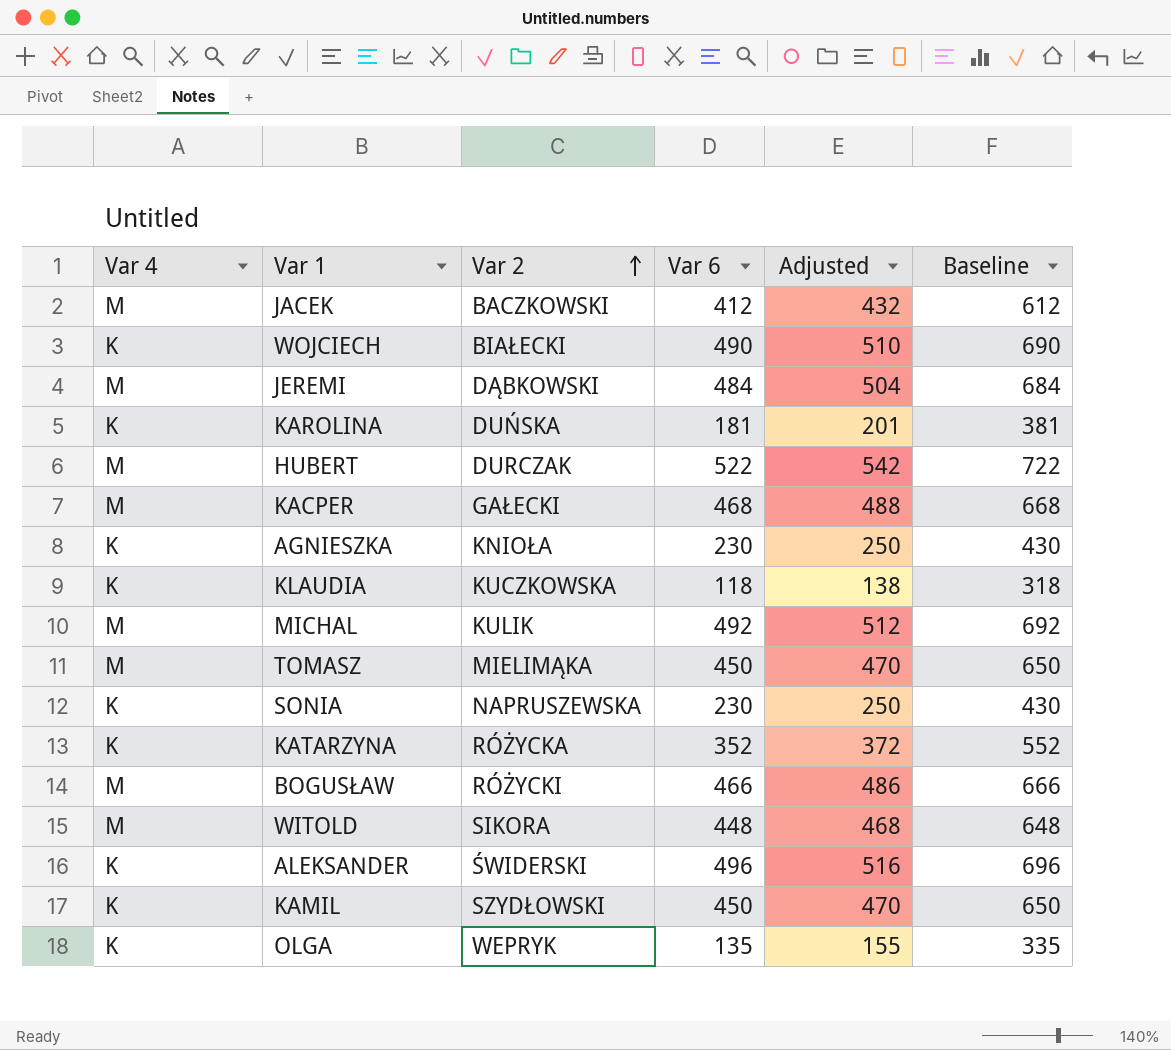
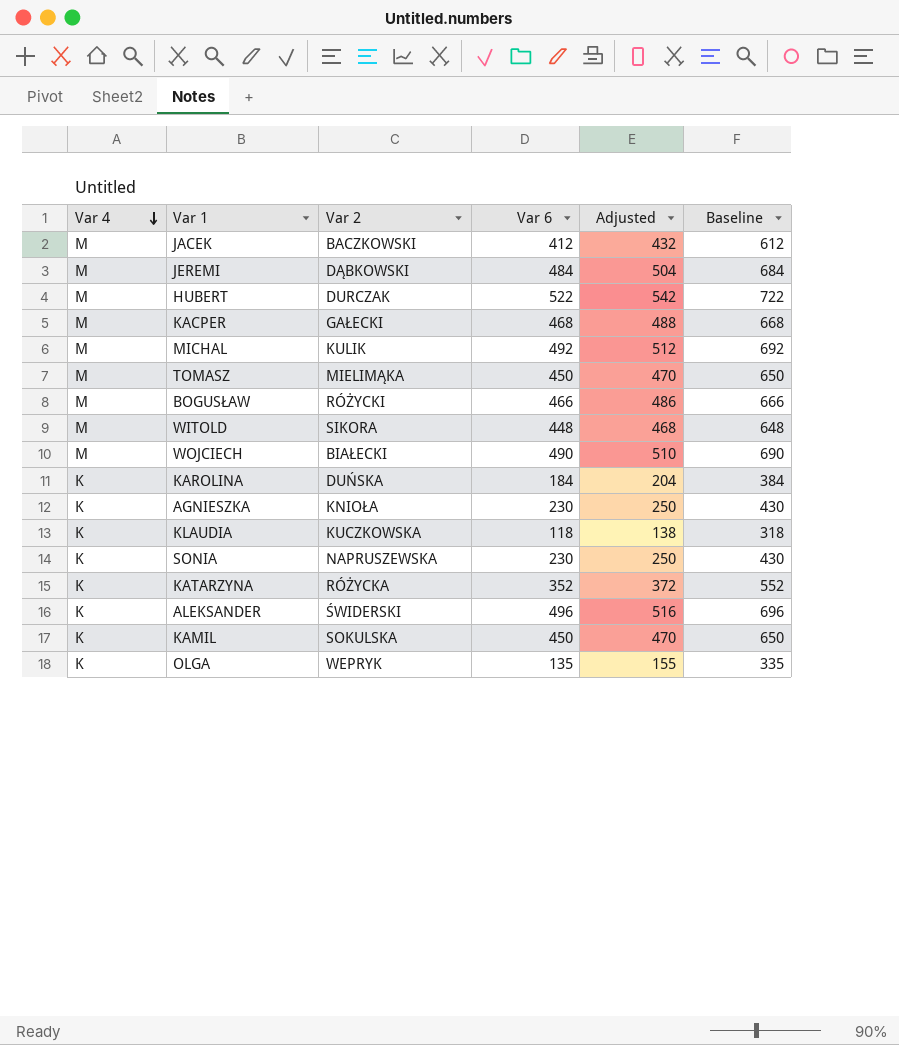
row order: Var 2 ascending -> Var 4 descending
WOJCIECH | Var 4: K -> M
KAROLINA | Var 6: 181 -> 184
KAROLINA | Adjusted: 201 -> 204
KAROLINA | Baseline: 381 -> 384
KAMIL | Var 2: SZYDŁOWSKI -> SOKULSKA

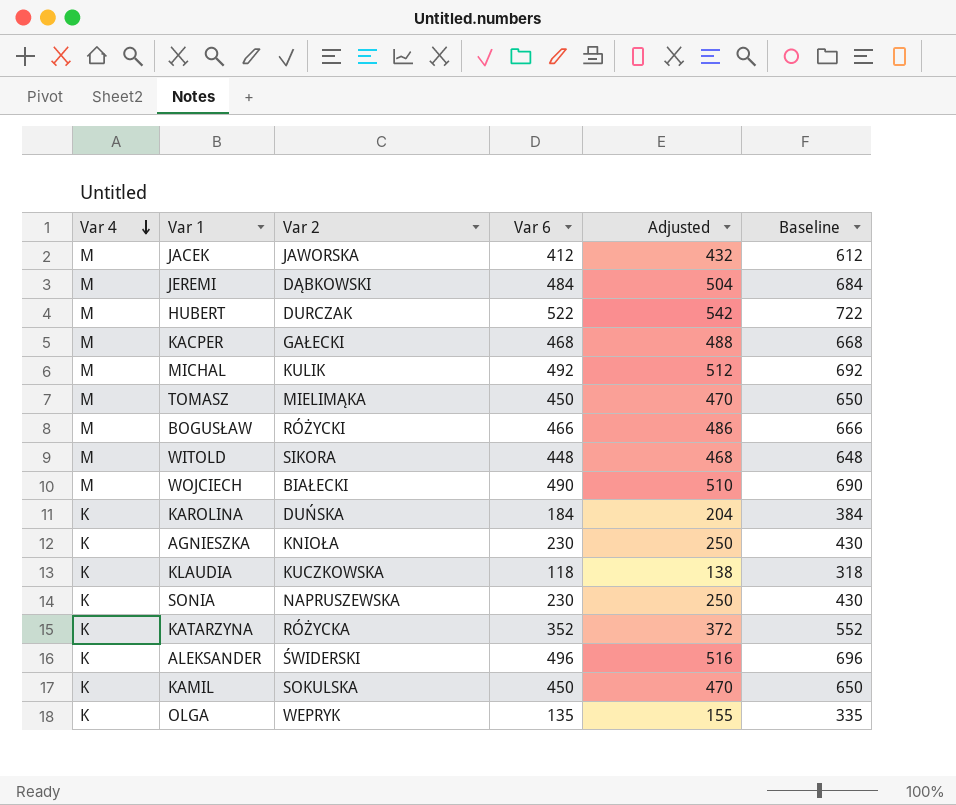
JACEK | Var 2: BACZKOWSKI -> JAWORSKA

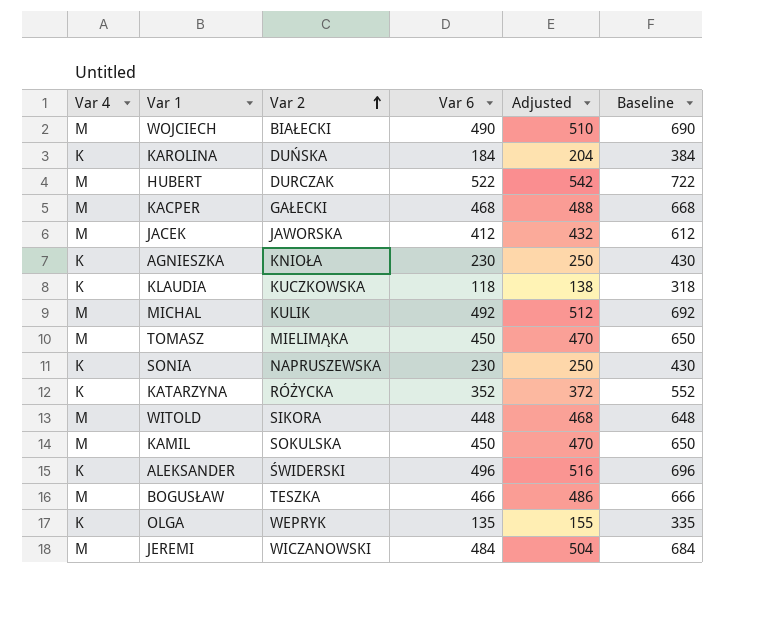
row order: Var 4 descending -> Var 2 ascending
KAMIL | Var 4: K -> M
BOGUSŁAW | Var 2: RÓŻYCKI -> TESZKA
JEREMI | Var 2: DĄBKOWSKI -> WICZANOWSKI

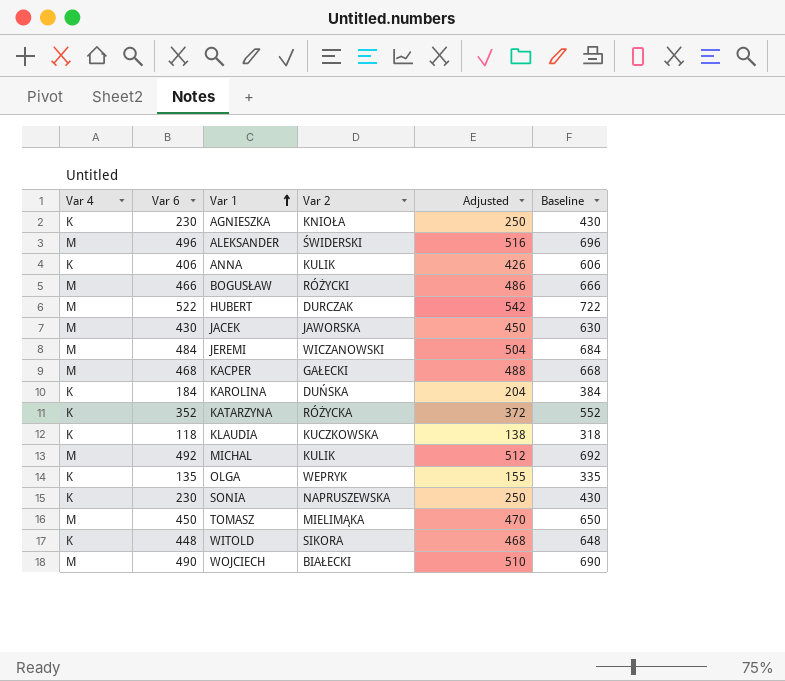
row order: Var 2 ascending -> Var 1 ascending
column Var 6 | position: 4 -> 2
row KAMIL: M | SOKULSKA | 450 | 470 | 650 -> none
ALEKSANDER | Var 4: K -> M
row ANNA: none -> K | 406 | KULIK | 426 | 606
BOGUSŁAW | Var 2: TESZKA -> RÓŻYCKI
JACEK | Var 6: 412 -> 430
JACEK | Adjusted: 432 -> 450
JACEK | Baseline: 612 -> 630
WITOLD | Var 4: M -> K

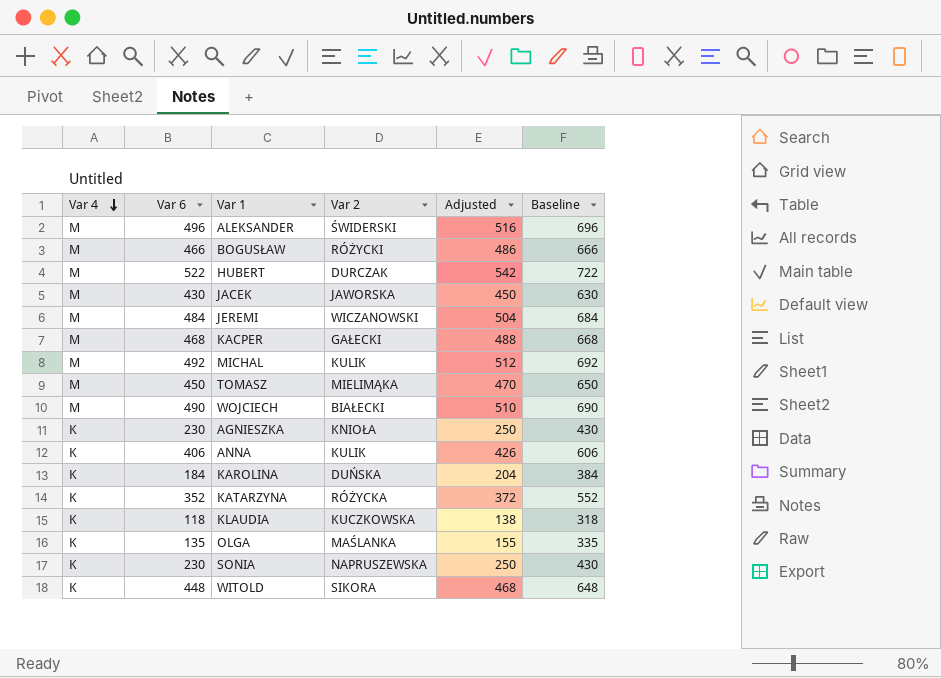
row order: Var 1 ascending -> Var 4 descending
OLGA | Var 2: WEPRYK -> MAŚLANKA

